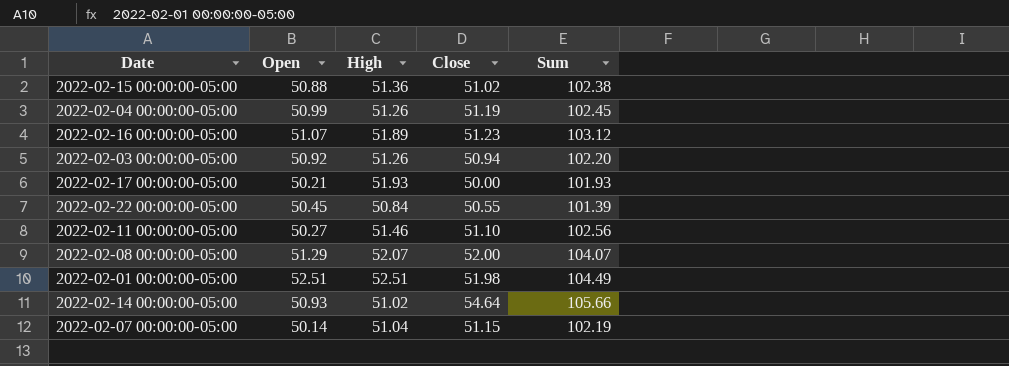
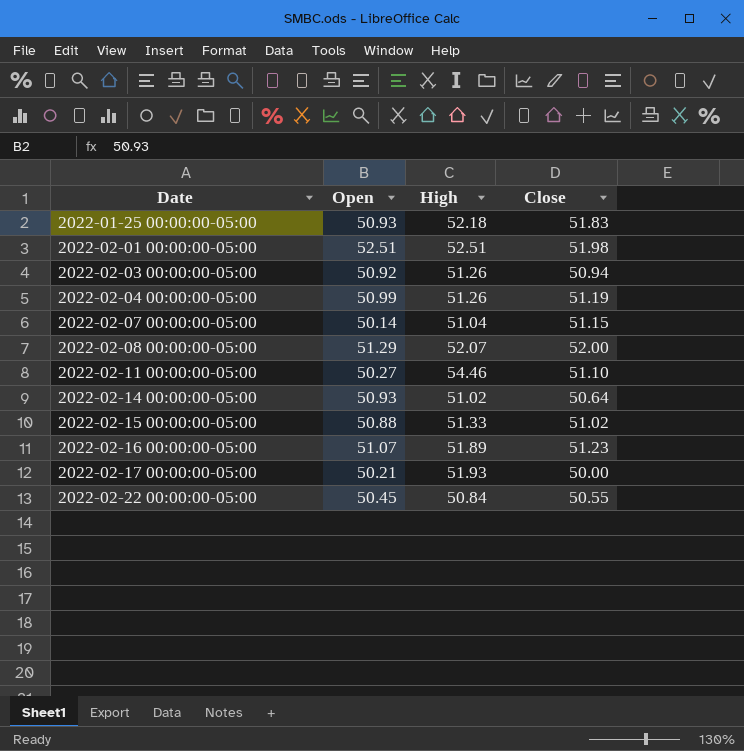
row order: none -> Date ascending
column Sum | formula: [High] + [Close] -> none
row 2022-01-25 00:00:00-05:00: none -> 50.93 | 52.18 | 51.83
2022-02-11 00:00:00-05:00 | High: 51.46 -> 54.46
2022-02-14 00:00:00-05:00 | Close: 54.64 -> 50.64
2022-02-15 00:00:00-05:00 | High: 51.36 -> 51.33

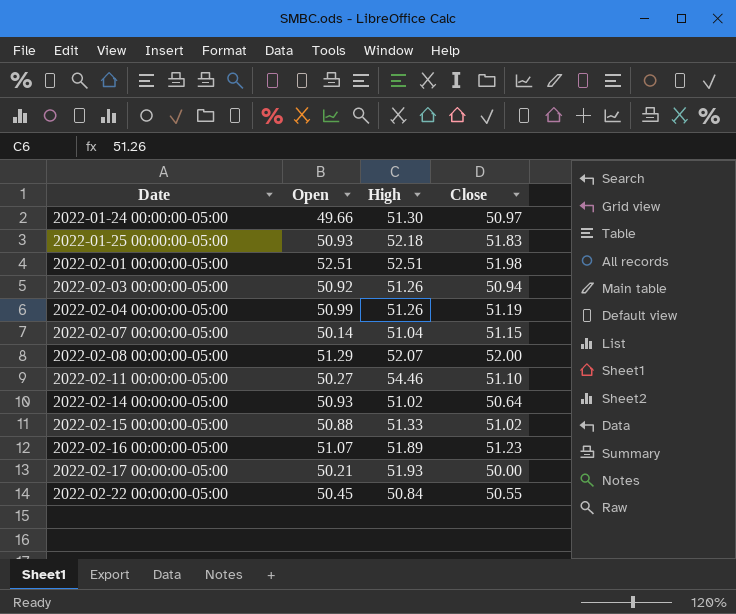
row 2022-01-24 00:00:00-05:00: none -> 49.66 | 51.30 | 50.97

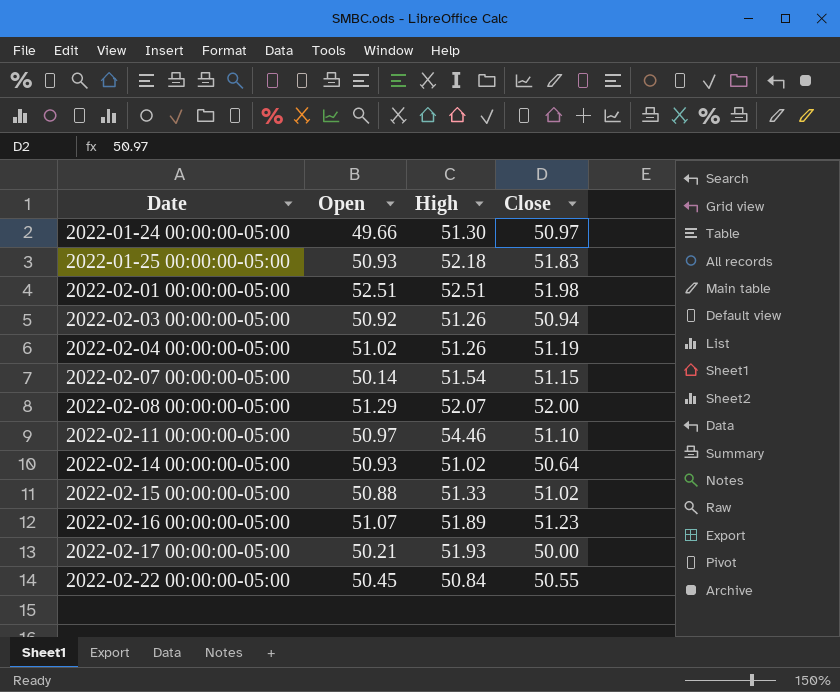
2022-02-04 00:00:00-05:00 | Open: 50.99 -> 51.02
2022-02-07 00:00:00-05:00 | High: 51.04 -> 51.54
2022-02-11 00:00:00-05:00 | Open: 50.27 -> 50.97

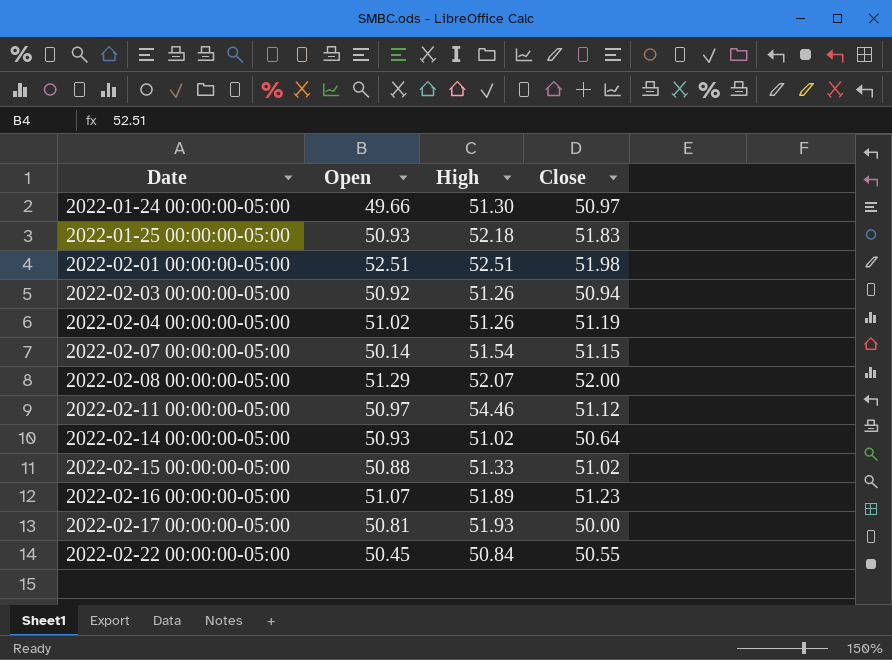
2022-02-11 00:00:00-05:00 | Close: 51.10 -> 51.12
2022-02-17 00:00:00-05:00 | Open: 50.21 -> 50.81

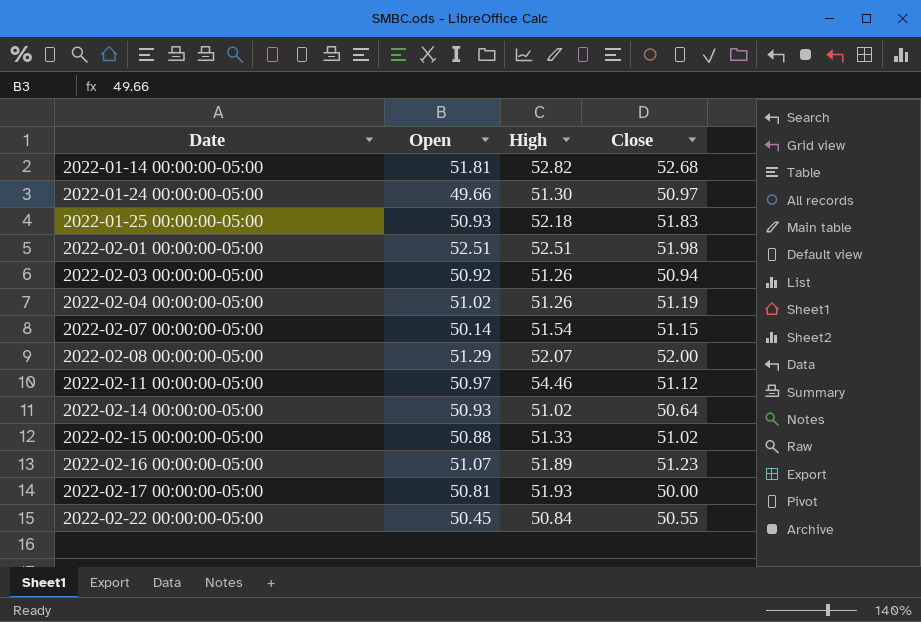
row 2022-01-14 00:00:00-05:00: none -> 51.81 | 52.82 | 52.68

